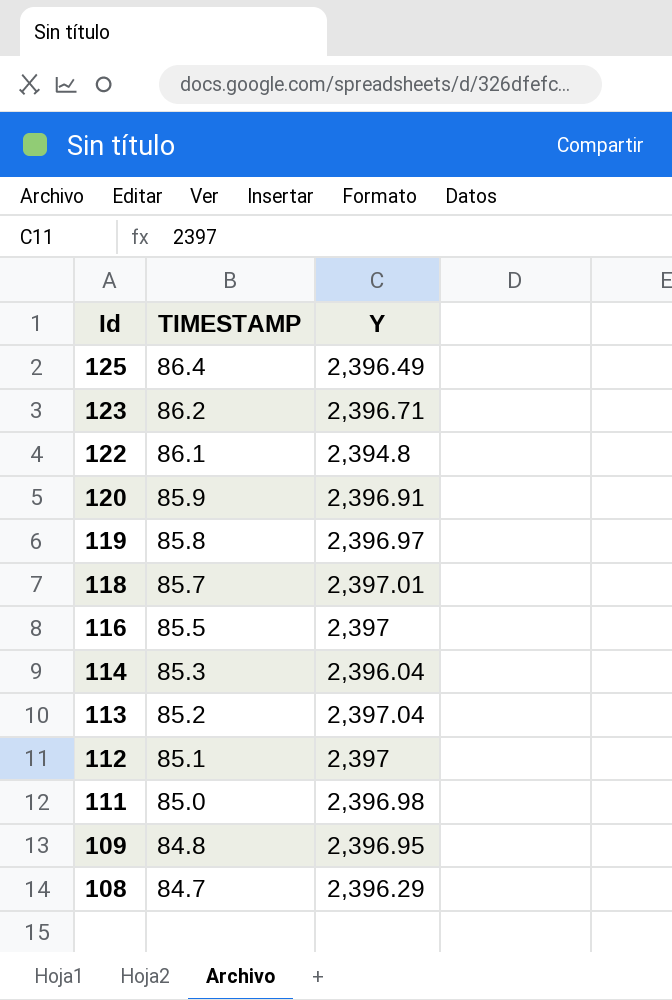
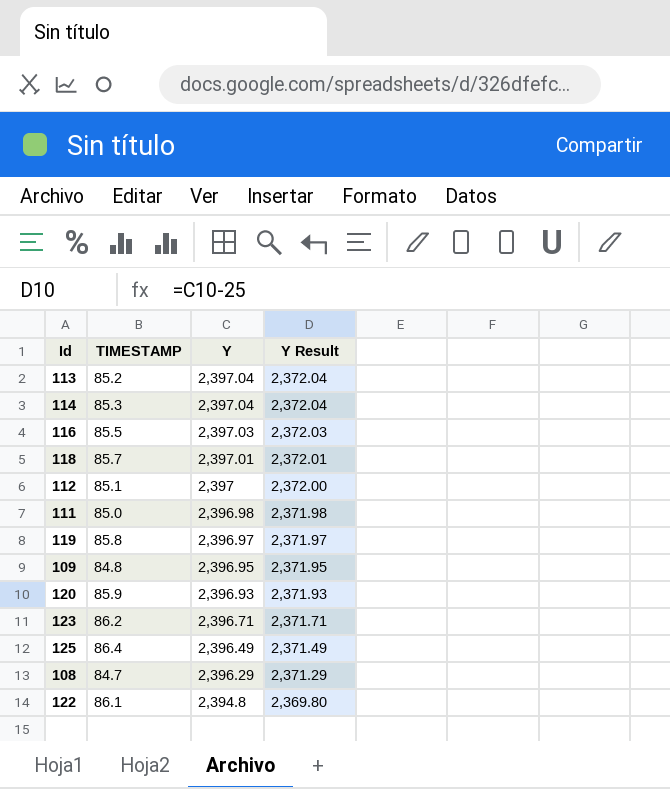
row order: Id descending -> Y descending
column Y Result | formula: none -> [Y] - 25
114 | Y: 2,396.04 -> 2,397.04
116 | Y: 2,397 -> 2,397.03
120 | Y: 2,396.91 -> 2,396.93

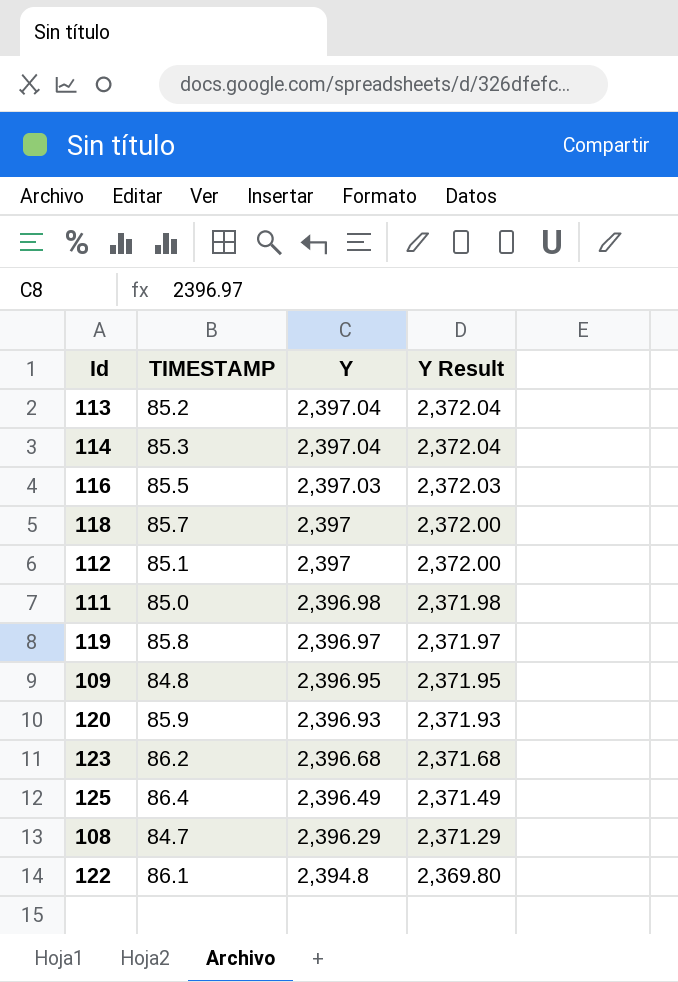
118 | Y: 2,397.01 -> 2,397
118 | Y Result: 2,372.01 -> 2,372.00
123 | Y: 2,396.71 -> 2,396.68
123 | Y Result: 2,371.71 -> 2,371.68

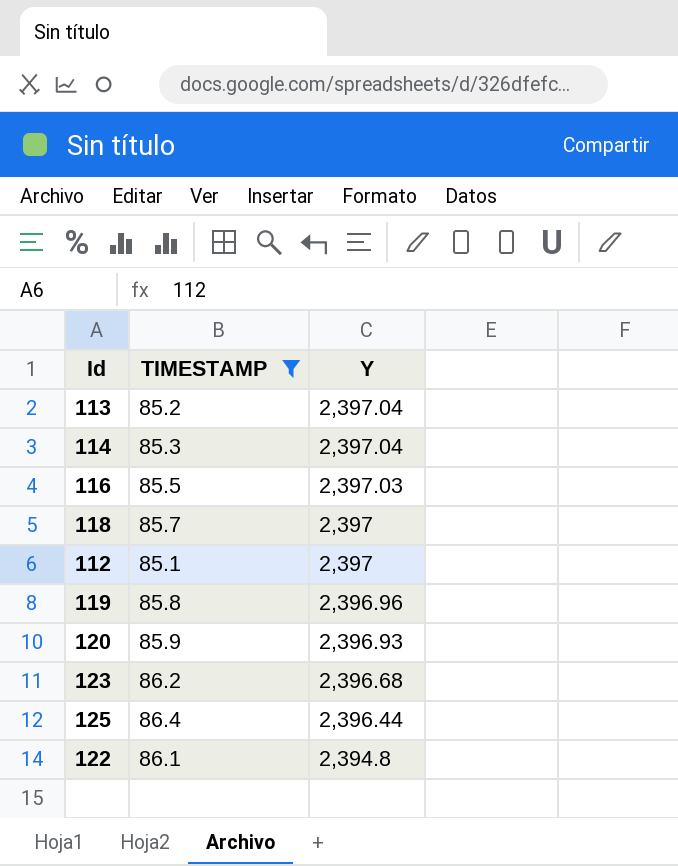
filter: none -> TIMESTAMP >= 85.1
column Y Result | formula: [Y] - 25 -> none
119 | Y: 2,396.97 -> 2,396.96
125 | Y: 2,396.49 -> 2,396.44

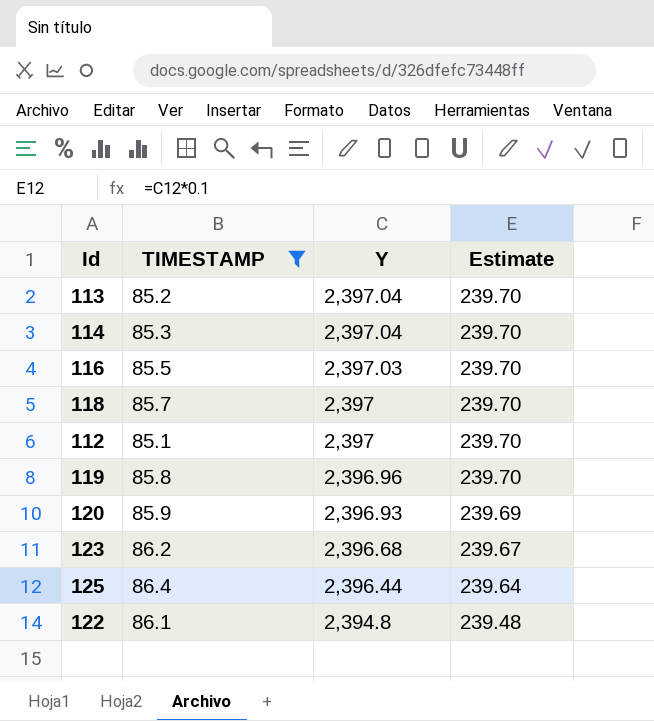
column Estimate | formula: none -> [Y] * 0.1

